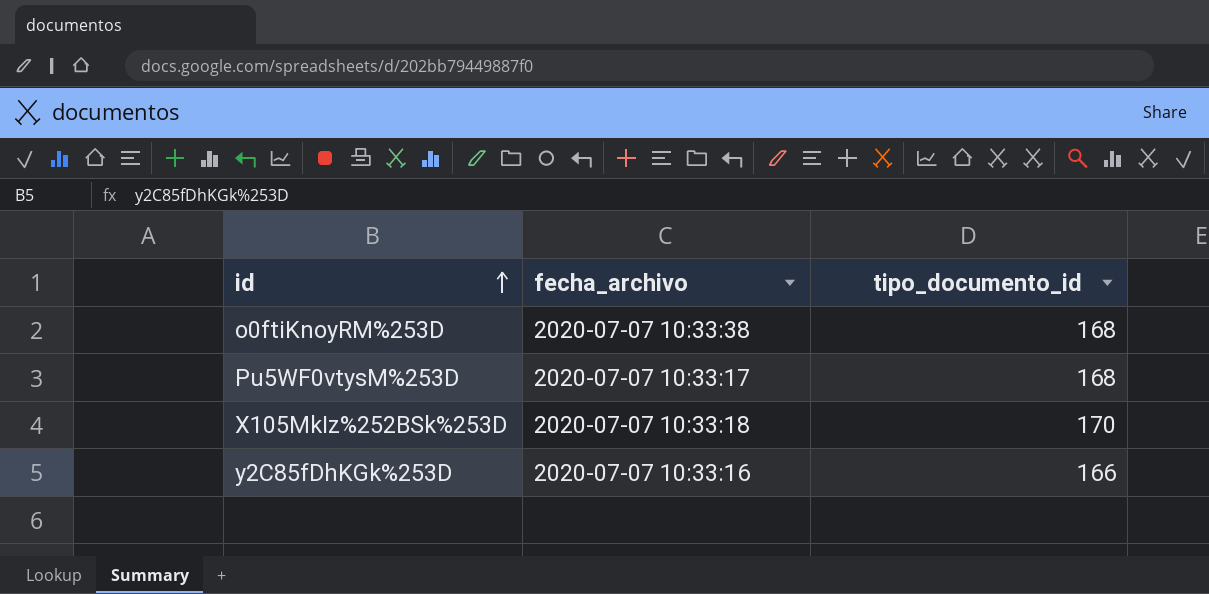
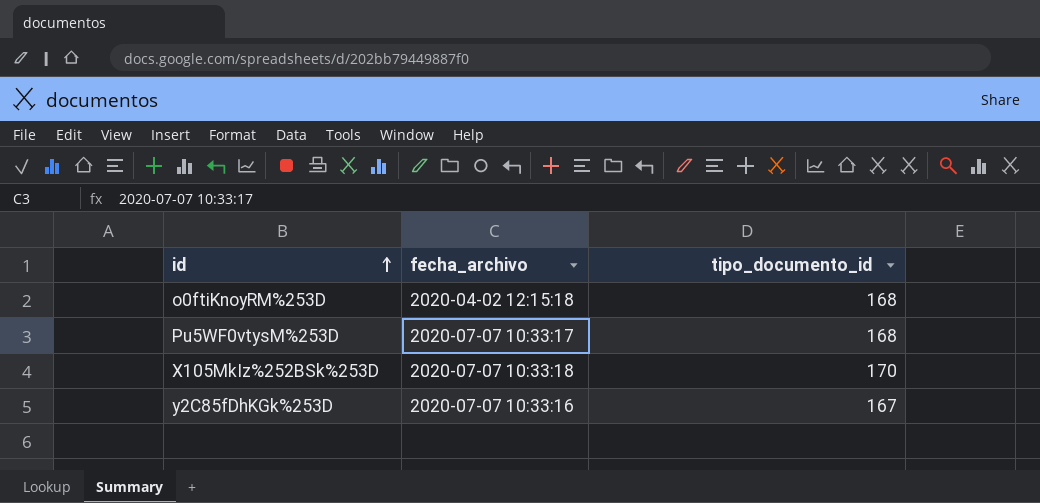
o0ftiKnoyRM%253D | fecha_archivo: 2020-07-07 10:33:38 -> 2020-04-02 12:15:18
y2C85fDhKGk%253D | tipo_documento_id: 166 -> 167

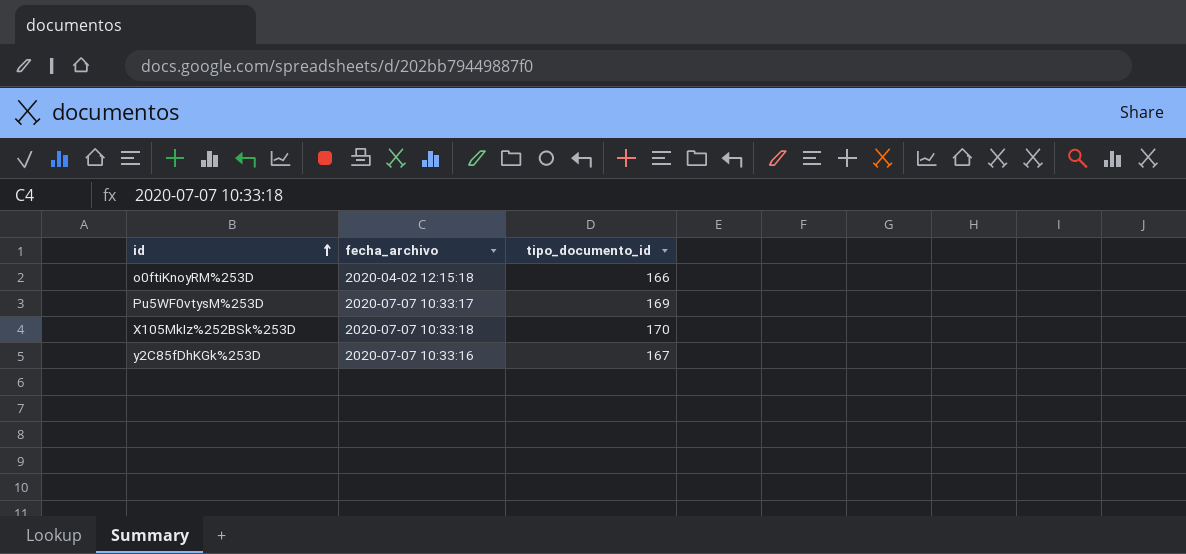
o0ftiKnoyRM%253D | tipo_documento_id: 168 -> 166
Pu5WF0vtysM%253D | tipo_documento_id: 168 -> 169

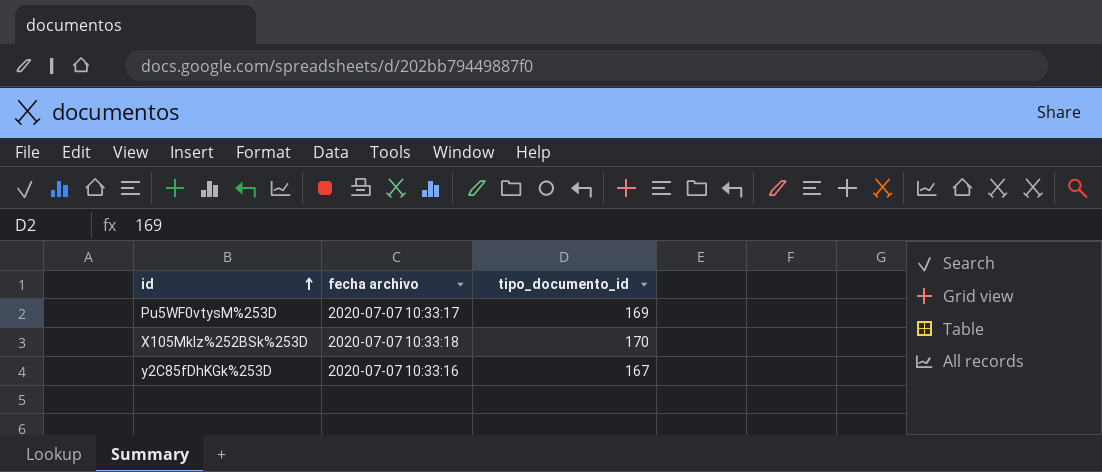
column name: fecha_archivo -> fecha archivo
row o0ftiKnoyRM%253D: 2020-04-02 12:15:18 | 166 -> none

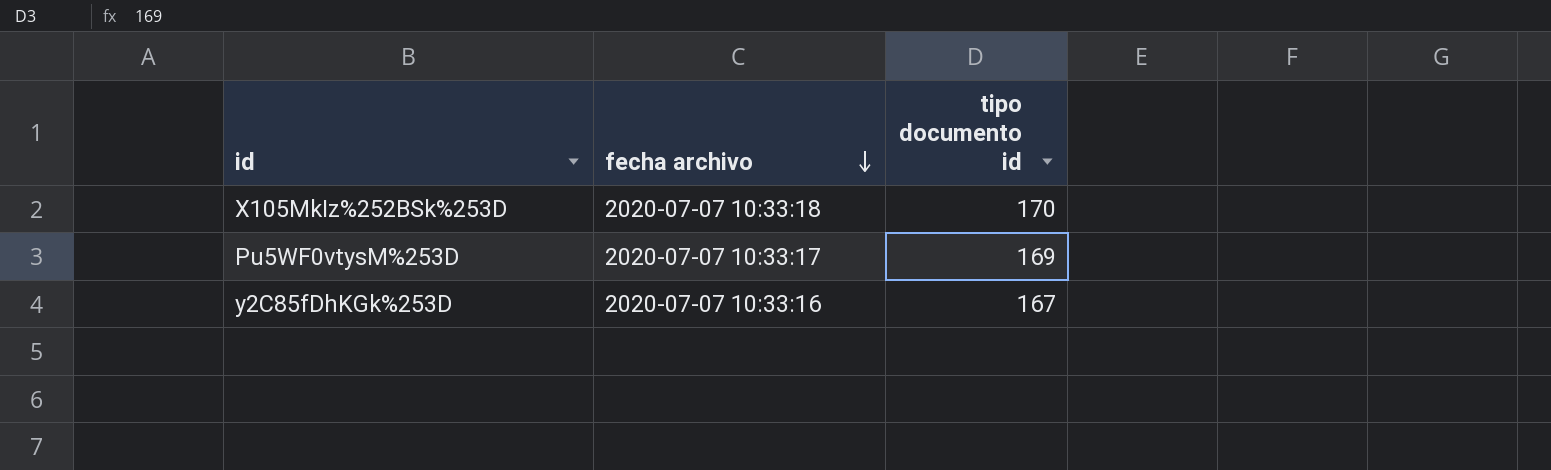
row order: id ascending -> fecha archivo descending
column name: tipo_documento_id -> tipo documento id

